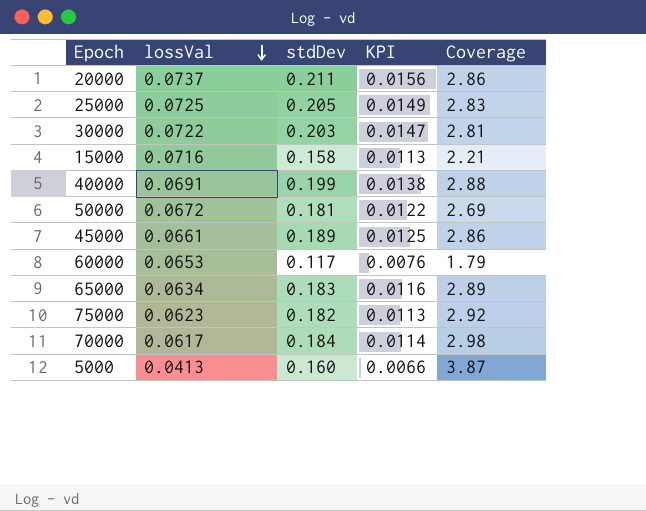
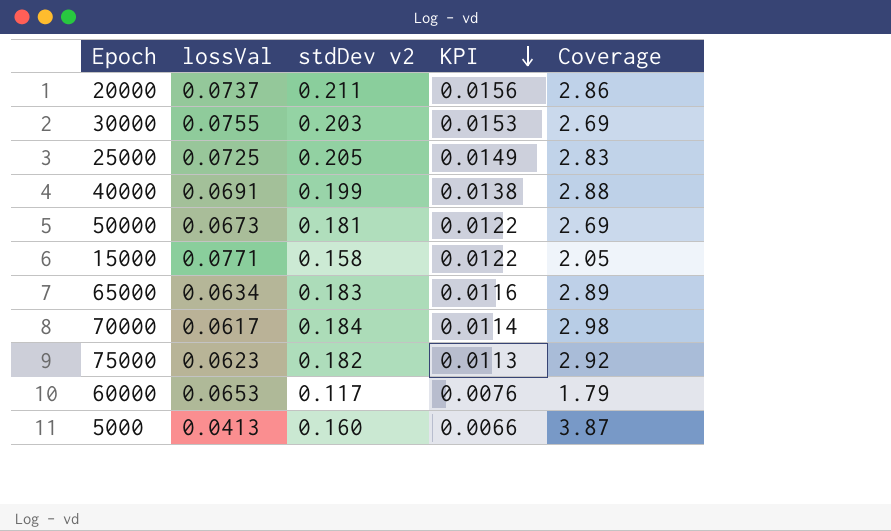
row order: lossVal descending -> KPI descending
column name: stdDev -> stdDev v2
row 45000: 0.0661 | 0.189 | 0.0125 | 2.86 -> none
30000 | lossVal: 0.0722 -> 0.0755
30000 | KPI: 0.0147 -> 0.0153
30000 | Coverage: 2.81 -> 2.69
50000 | lossVal: 0.0672 -> 0.0673
15000 | lossVal: 0.0716 -> 0.0771
15000 | KPI: 0.0113 -> 0.0122
15000 | Coverage: 2.21 -> 2.05

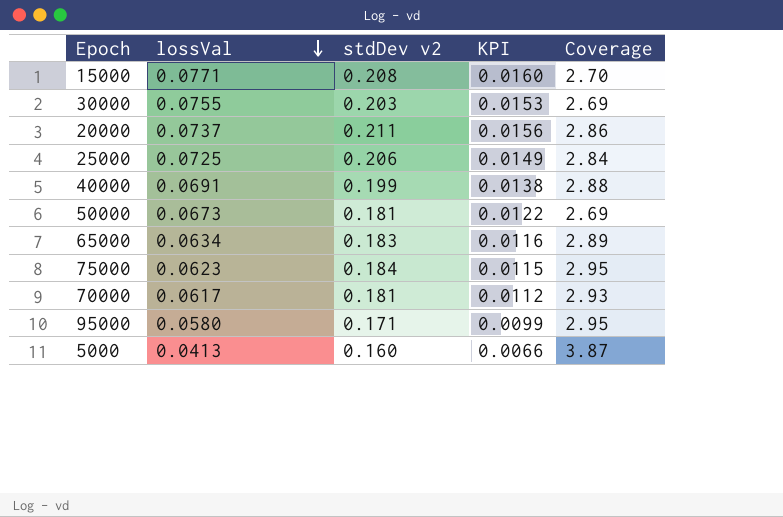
row order: KPI descending -> lossVal descending
row 60000: 0.0653 | 0.117 | 0.0076 | 1.79 -> none
15000 | stdDev v2: 0.158 -> 0.208
15000 | KPI: 0.0122 -> 0.0160
15000 | Coverage: 2.05 -> 2.70
25000 | stdDev v2: 0.205 -> 0.206
25000 | Coverage: 2.83 -> 2.84
75000 | stdDev v2: 0.182 -> 0.184
75000 | KPI: 0.0113 -> 0.0115
75000 | Coverage: 2.92 -> 2.95
70000 | stdDev v2: 0.184 -> 0.181
70000 | KPI: 0.0114 -> 0.0112
70000 | Coverage: 2.98 -> 2.93
row 95000: none -> 0.0580 | 0.171 | 0.0099 | 2.95

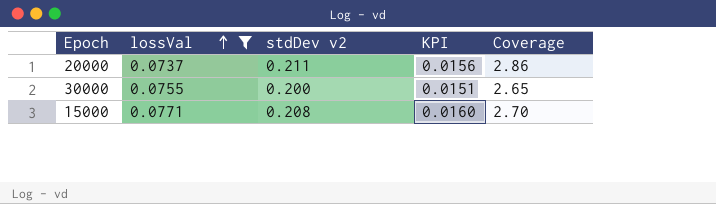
filter: none -> lossVal >= 0.0737
row order: lossVal descending -> lossVal ascending
30000 | stdDev v2: 0.203 -> 0.200
30000 | KPI: 0.0153 -> 0.0151
30000 | Coverage: 2.69 -> 2.65

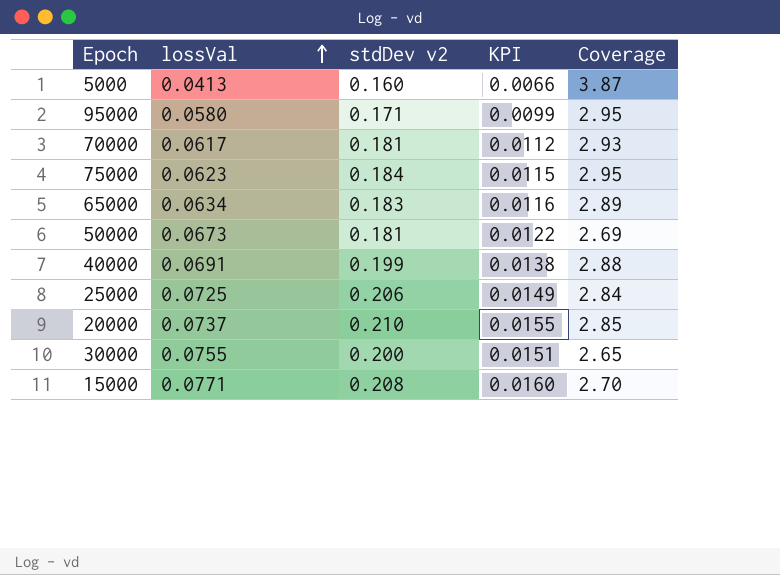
filter: lossVal >= 0.0737 -> none
20000 | stdDev v2: 0.211 -> 0.210
20000 | KPI: 0.0156 -> 0.0155
20000 | Coverage: 2.86 -> 2.85

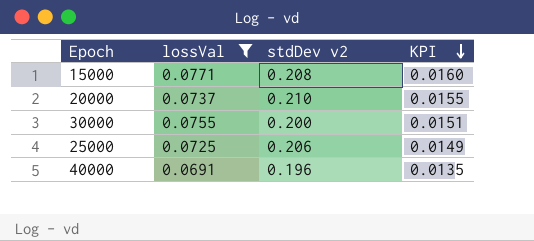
filter: none -> lossVal >= 0.0691
row order: lossVal ascending -> KPI descending
column Coverage | formula: [stdDev v2] / [lossVal] -> none
40000 | stdDev v2: 0.199 -> 0.196
40000 | KPI: 0.0138 -> 0.0135

